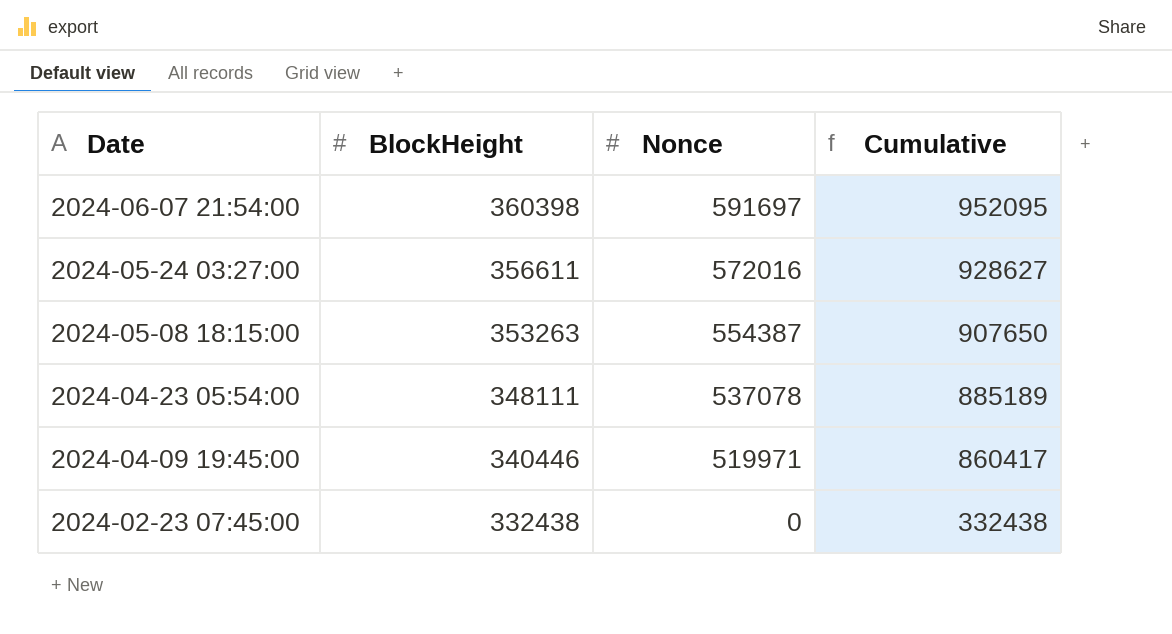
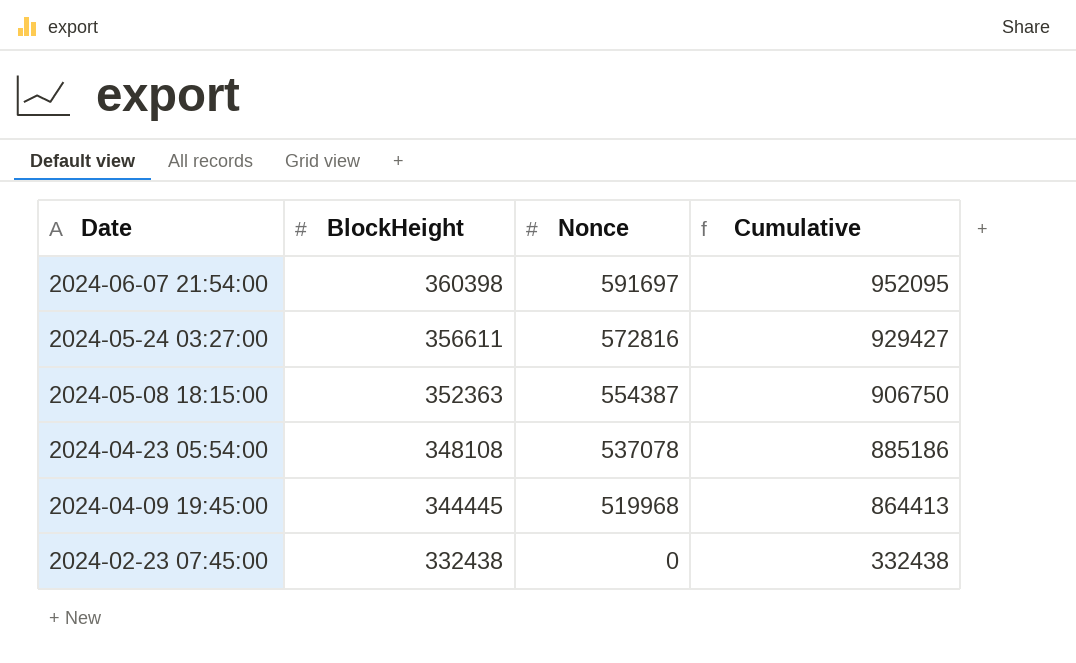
2024-05-24 03:27:00 | Nonce: 572016 -> 572816
2024-05-24 03:27:00 | Cumulative: 928627 -> 929427
2024-05-08 18:15:00 | BlockHeight: 353263 -> 352363
2024-05-08 18:15:00 | Cumulative: 907650 -> 906750
2024-04-23 05:54:00 | BlockHeight: 348111 -> 348108
2024-04-23 05:54:00 | Cumulative: 885189 -> 885186
2024-04-09 19:45:00 | BlockHeight: 340446 -> 344445
2024-04-09 19:45:00 | Nonce: 519971 -> 519968
2024-04-09 19:45:00 | Cumulative: 860417 -> 864413

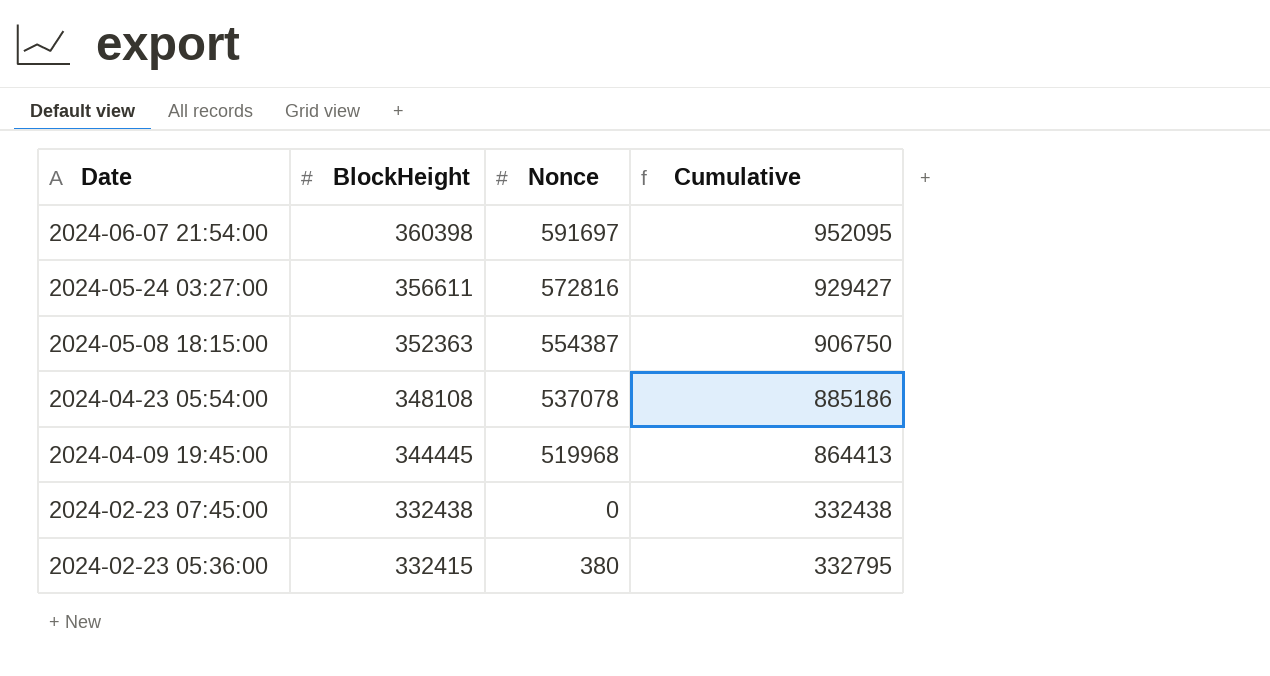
row 2024-02-23 05:36:00: none -> 332415 | 380 | 332795

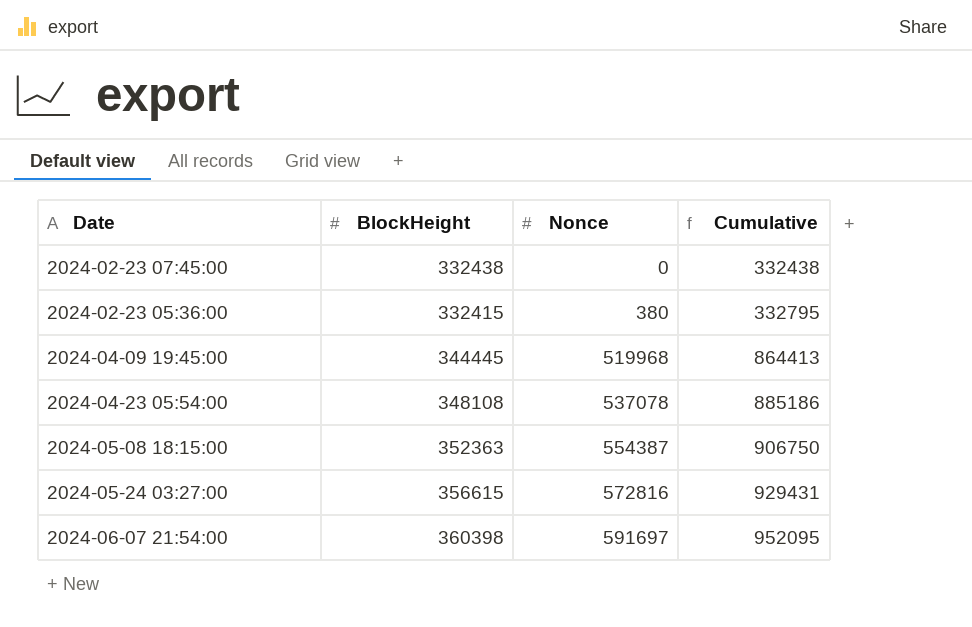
row order: Date descending -> Nonce ascending
2024-05-24 03:27:00 | BlockHeight: 356611 -> 356615
2024-05-24 03:27:00 | Cumulative: 929427 -> 929431

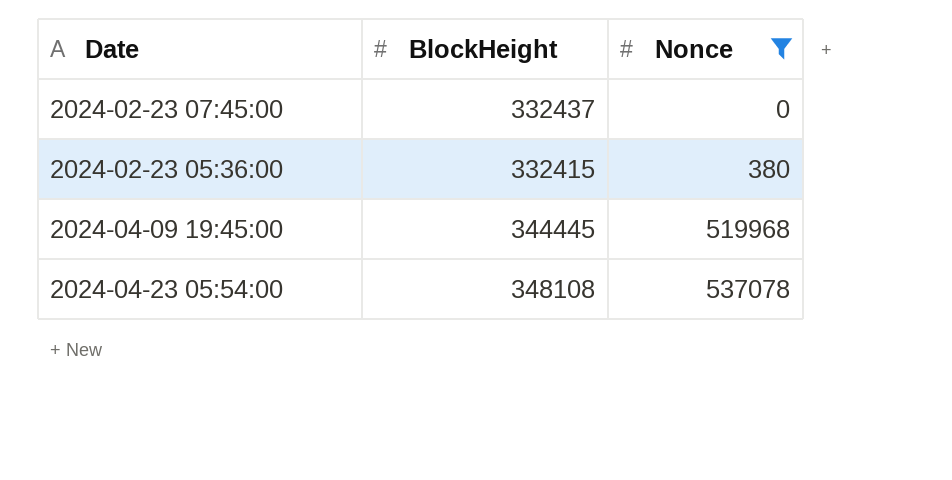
filter: none -> Nonce <= 537078
column Cumulative | formula: [BlockHeight] + [Nonce] -> none
2024-02-23 07:45:00 | BlockHeight: 332438 -> 332437

